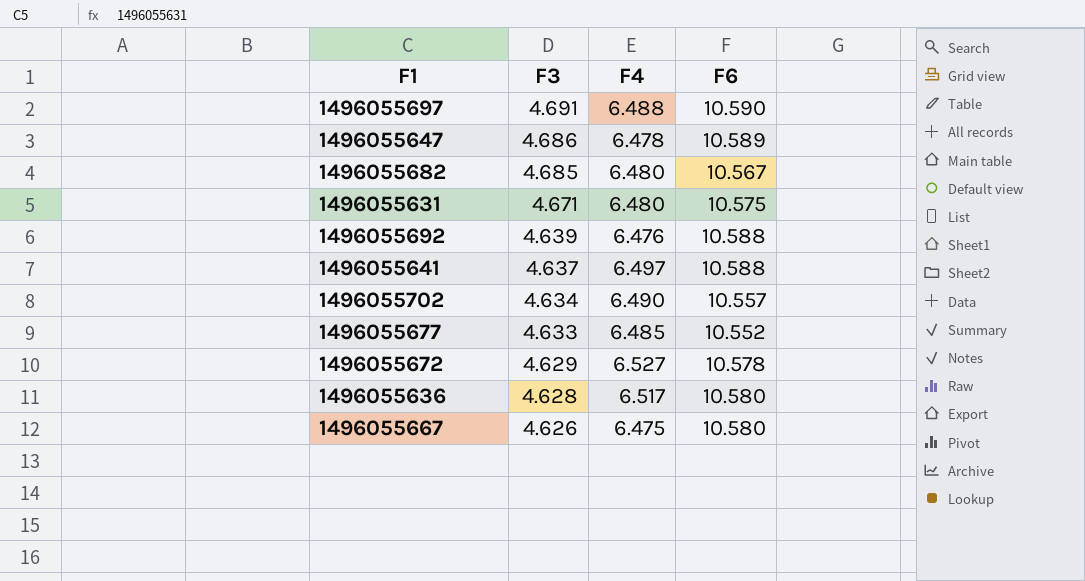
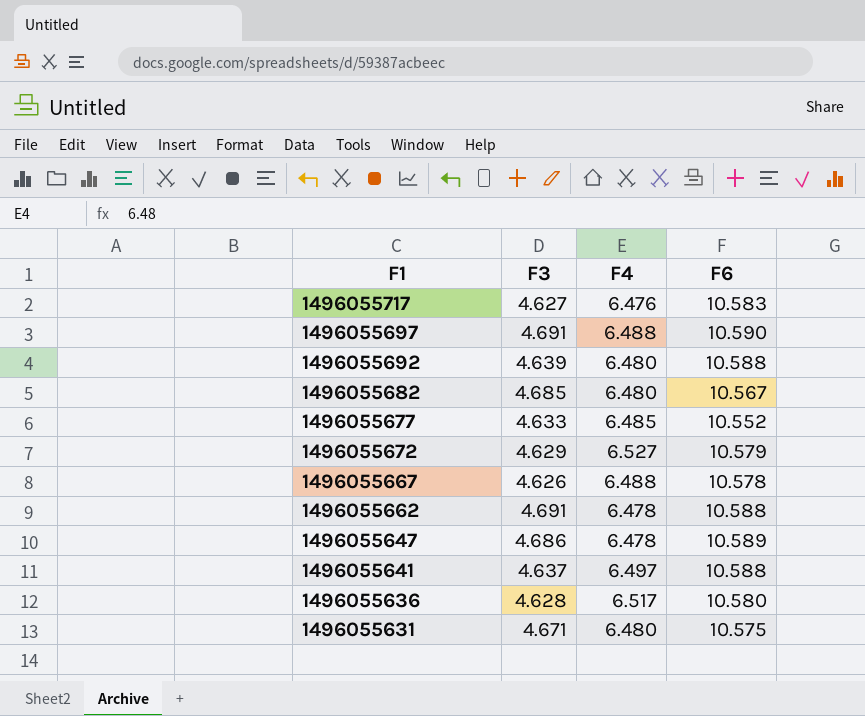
row order: F3 descending -> F1 descending
row 1496055702: 4.634 | 6.490 | 10.557 -> none
row 1496055717: none -> 4.627 | 6.476 | 10.583
1496055692 | F4: 6.476 -> 6.480
1496055672 | F6: 10.578 -> 10.579
1496055667 | F4: 6.475 -> 6.488
1496055667 | F6: 10.580 -> 10.578
row 1496055662: none -> 4.691 | 6.478 | 10.588

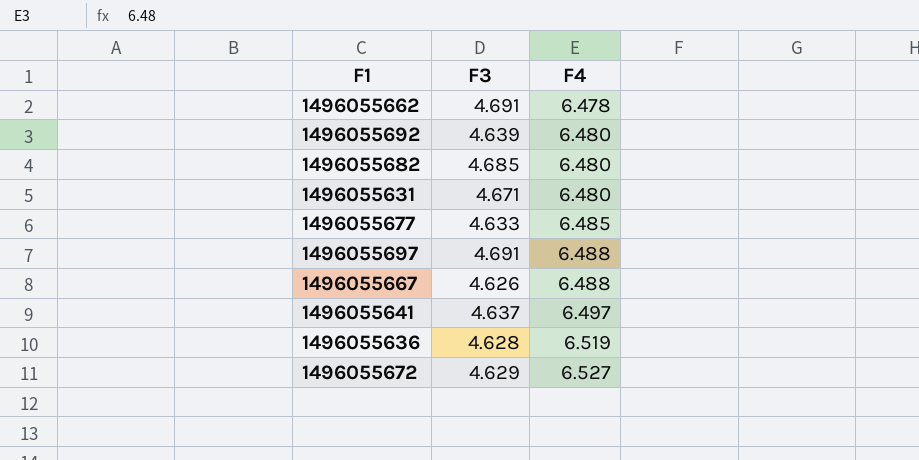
row order: F1 descending -> F4 ascending
column F6 | position: 4 -> none
row 1496055717: 4.627 | 6.476 | 10.583 -> none
row 1496055647: 4.686 | 6.478 | 10.589 -> none
1496055636 | F4: 6.517 -> 6.519

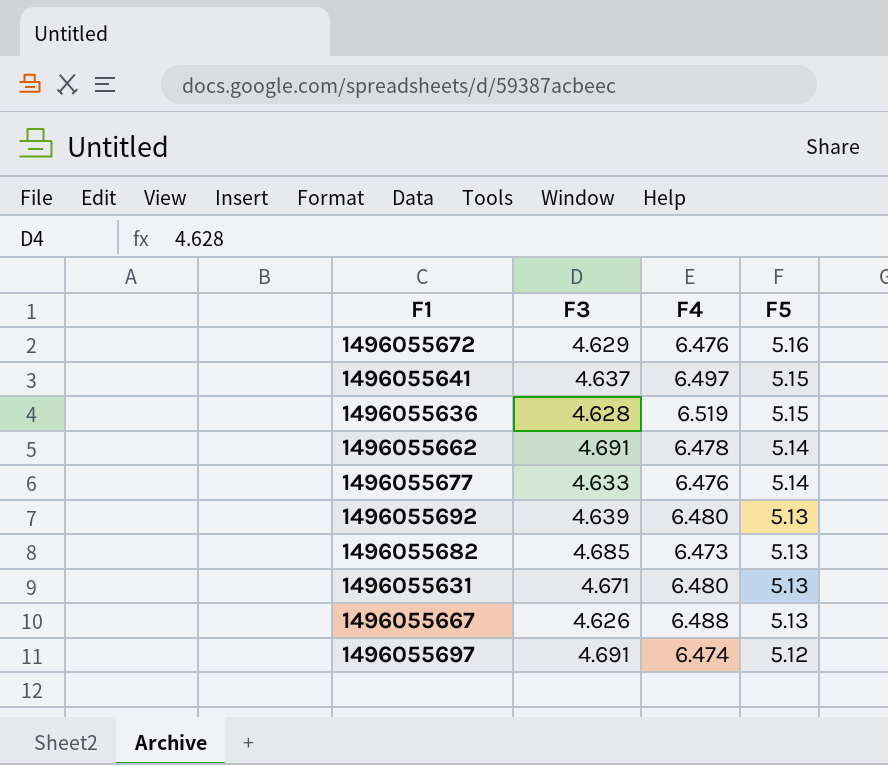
row order: F4 ascending -> F5 descending
column F5 | position: none -> 4
1496055672 | F4: 6.527 -> 6.476
1496055677 | F4: 6.485 -> 6.476
1496055682 | F4: 6.480 -> 6.473
1496055697 | F4: 6.488 -> 6.474

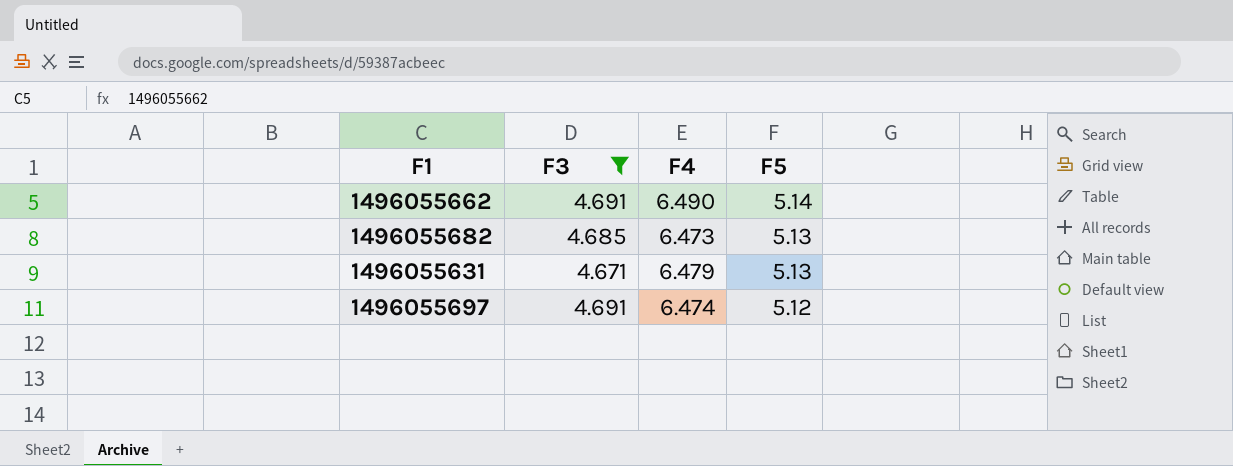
filter: none -> F3 >= 4.671
1496055662 | F4: 6.478 -> 6.490
1496055631 | F4: 6.480 -> 6.479

